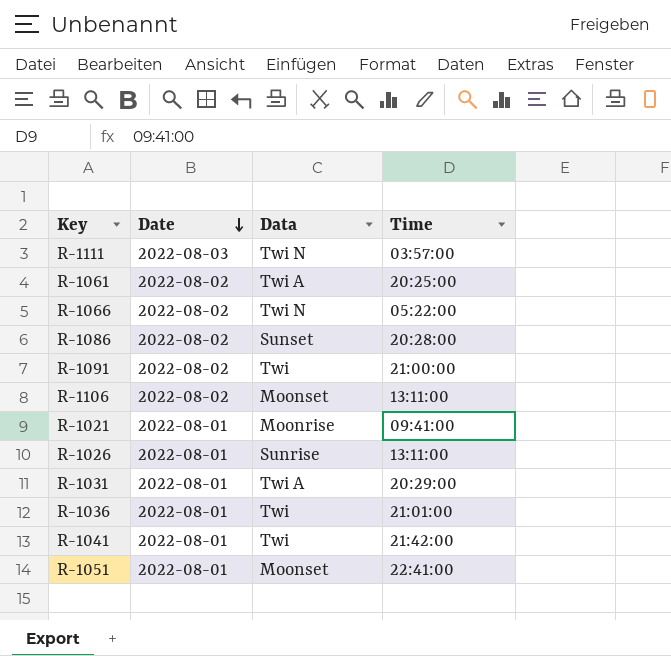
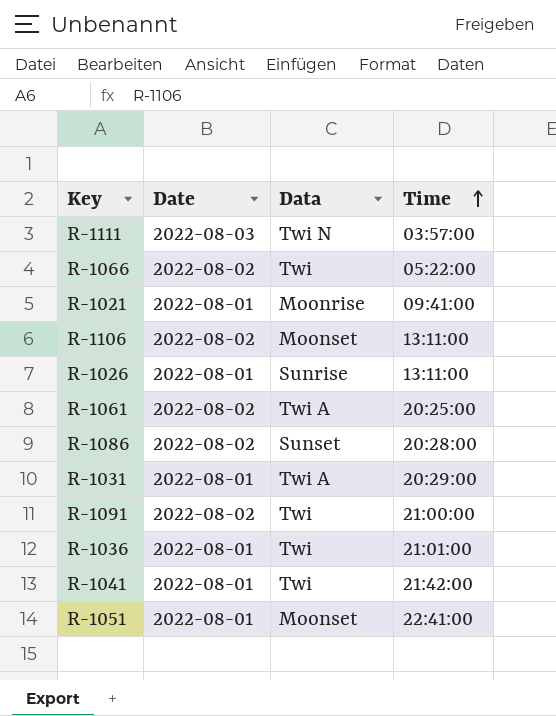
row order: Date descending -> Time ascending
R-1066 | Data: Twi N -> Twi

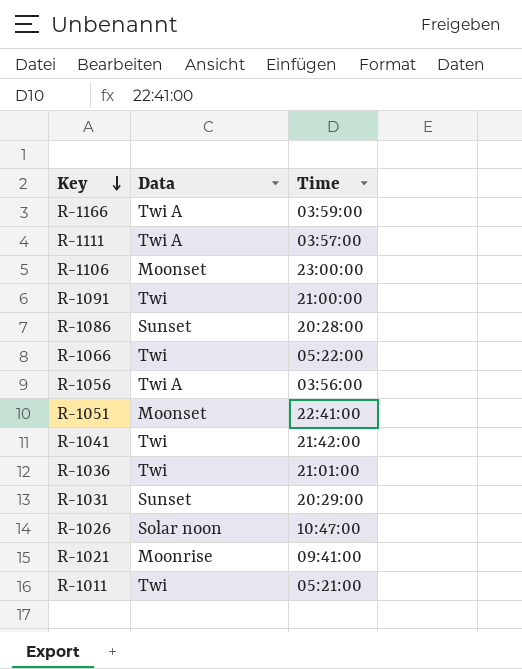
row order: Time ascending -> Key descending
column Date | position: 2 -> none
row R-1061: 2022-08-02 | Twi A | 20:25:00 -> none
row R-1166: none -> Twi A | 03:59:00
R-1111 | Data: Twi N -> Twi A
R-1106 | Time: 13:11:00 -> 23:00:00
row R-1056: none -> Twi A | 03:56:00
R-1031 | Data: Twi A -> Sunset
R-1026 | Data: Sunrise -> Solar noon
R-1026 | Time: 13:11:00 -> 10:47:00
row R-1011: none -> Twi | 05:21:00

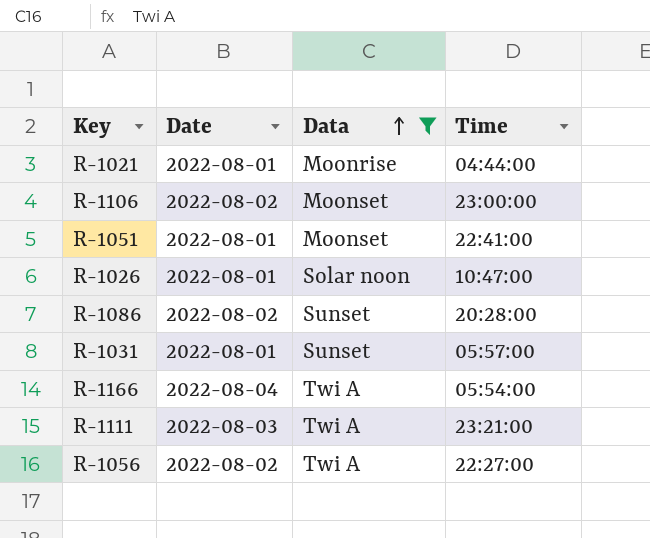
filter: none -> Data != Twi
row order: Key descending -> Data ascending
column Date | position: none -> 2
R-1021 | Time: 09:41:00 -> 04:44:00
R-1031 | Time: 20:29:00 -> 05:57:00
R-1166 | Time: 03:59:00 -> 05:54:00
R-1111 | Time: 03:57:00 -> 23:21:00
R-1056 | Time: 03:56:00 -> 22:27:00

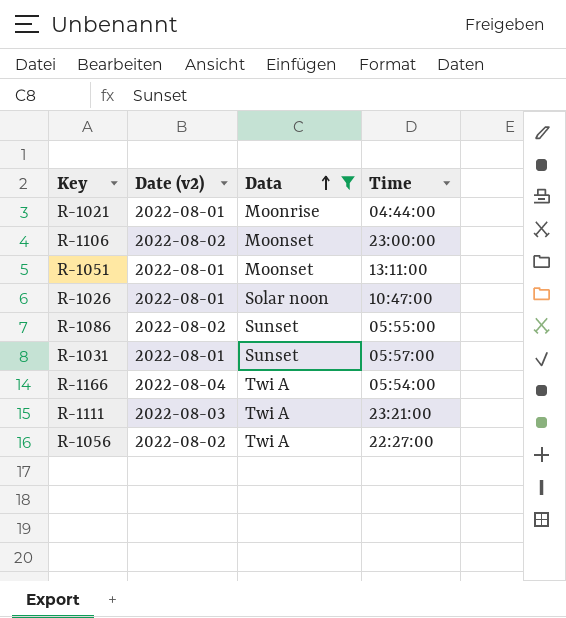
column name: Date -> Date (v2)
R-1051 | Time: 22:41:00 -> 13:11:00
R-1086 | Time: 20:28:00 -> 05:55:00

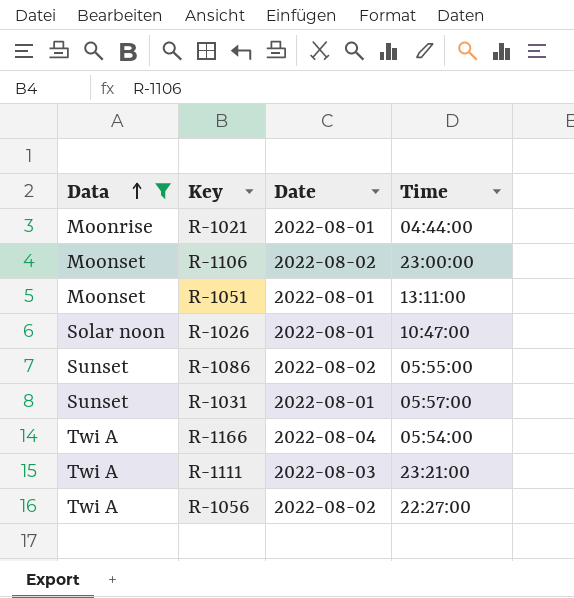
column Data | position: 3 -> 1
column name: Date (v2) -> Date

